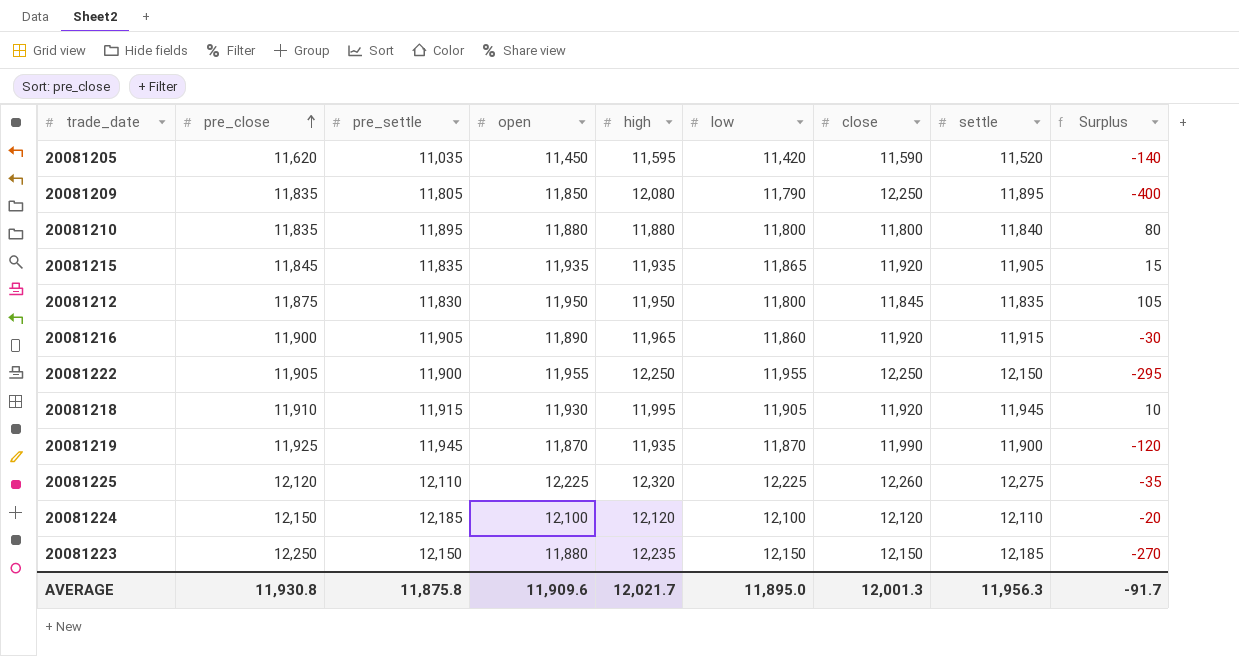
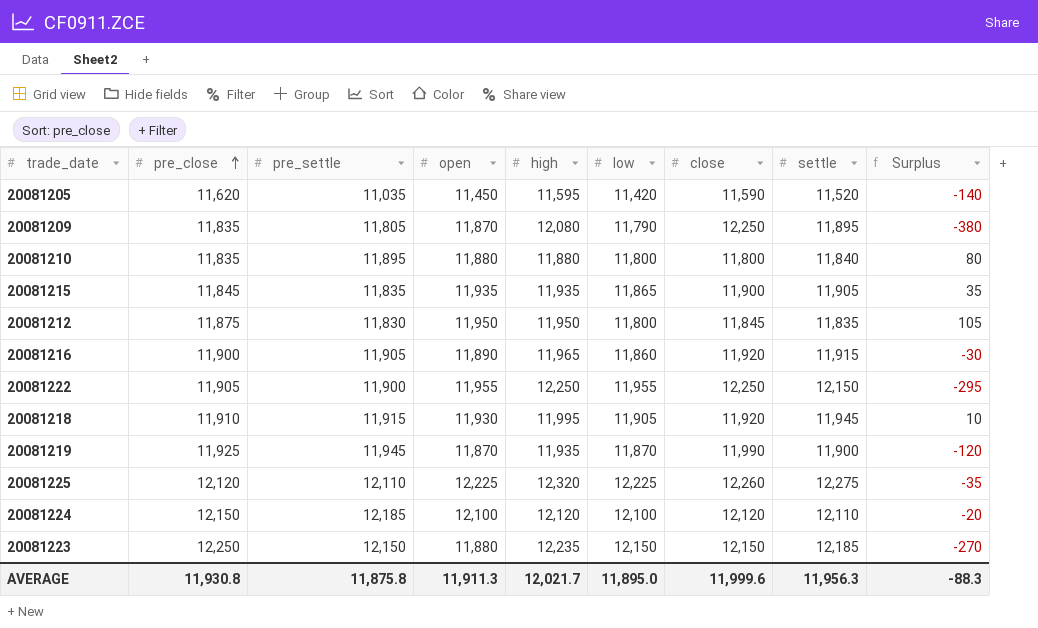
20081209 | open: 11,850 -> 11,870
20081209 | Surplus: -400 -> -380
20081215 | close: 11,920 -> 11,900
20081215 | Surplus: 15 -> 35
AVERAGE | open: 11,909.6 -> 11,911.3
AVERAGE | close: 12,001.3 -> 11,999.6
AVERAGE | Surplus: -91.7 -> -88.3

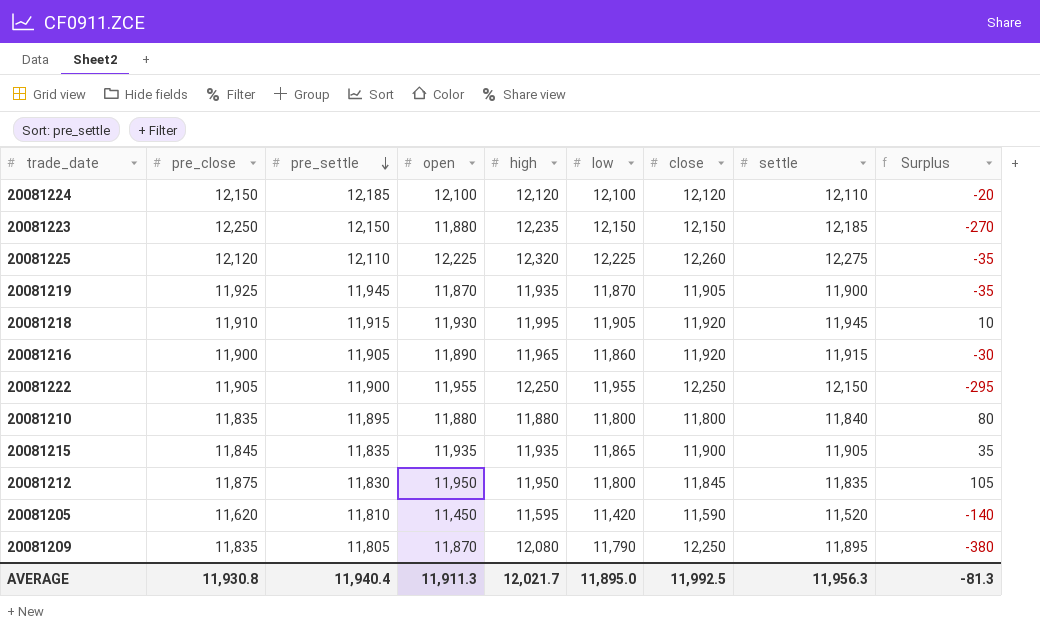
row order: pre_close ascending -> pre_settle descending
20081219 | close: 11,990 -> 11,905
20081219 | Surplus: -120 -> -35
20081205 | pre_settle: 11,035 -> 11,810
AVERAGE | pre_settle: 11,875.8 -> 11,940.4
AVERAGE | close: 11,999.6 -> 11,992.5
AVERAGE | Surplus: -88.3 -> -81.3

